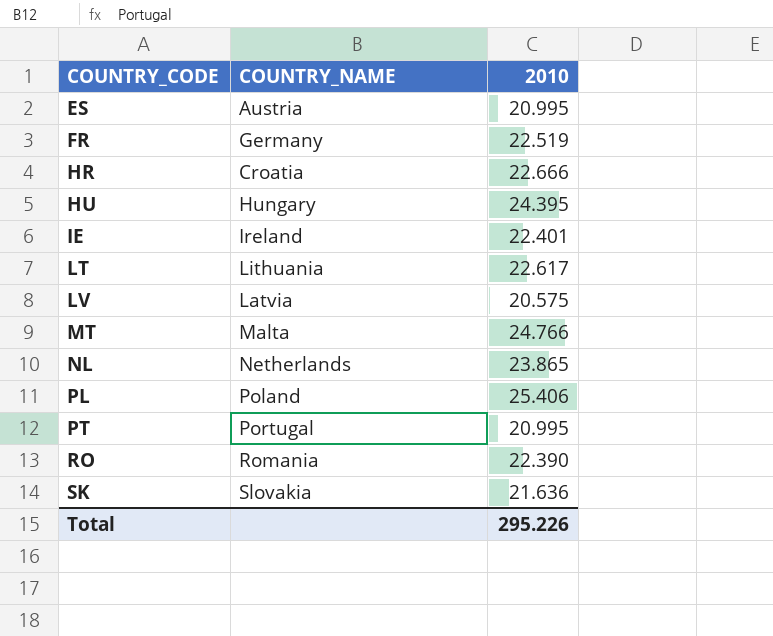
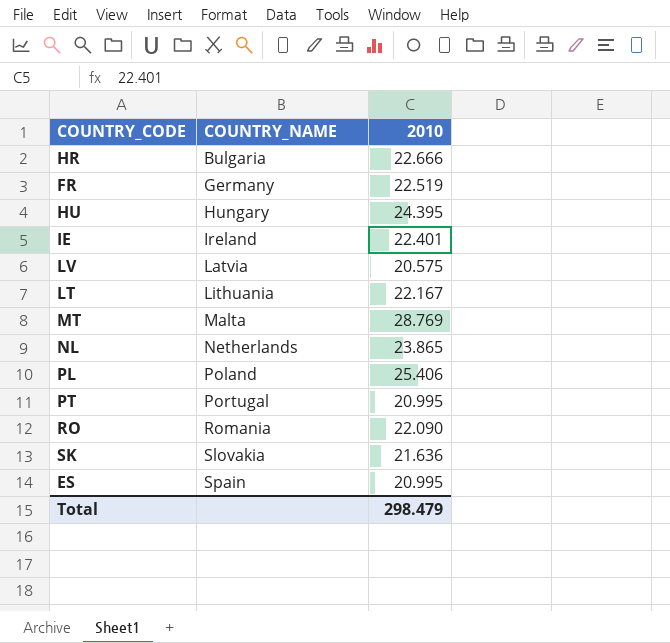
row order: COUNTRY_CODE ascending -> COUNTRY_NAME ascending
HR | COUNTRY_NAME: Croatia -> Bulgaria
LT | 2010: 22.617 -> 22.167
MT | 2010: 24.766 -> 28.769
RO | 2010: 22.390 -> 22.090
ES | COUNTRY_NAME: Austria -> Spain
Total | 2010: 295.226 -> 298.479

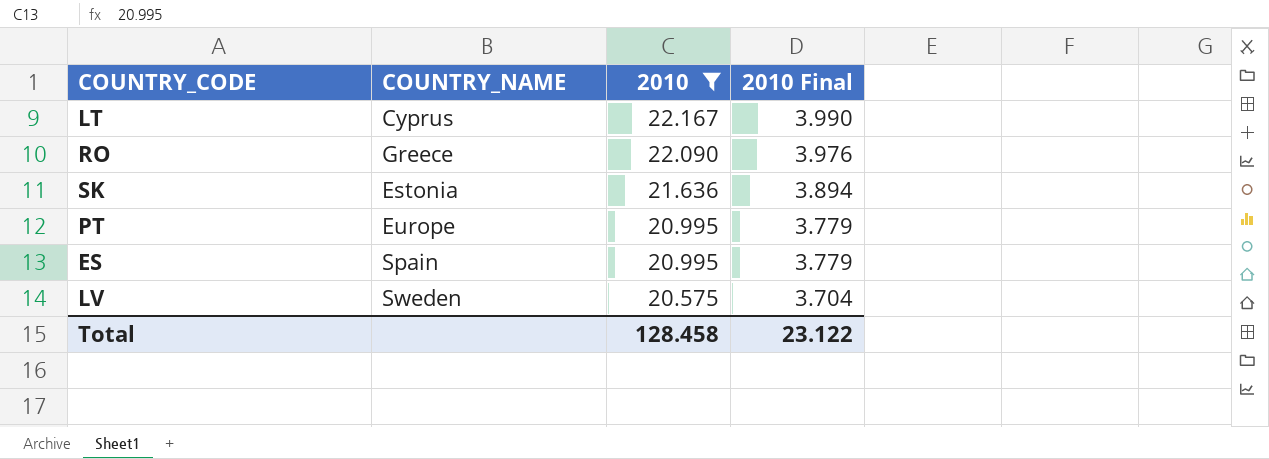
filter: none -> 2010 <= 22.167
row order: COUNTRY_NAME ascending -> 2010 descending
column 2010 Final | formula: none -> [2010] * 0.18
LT | COUNTRY_NAME: Lithuania -> Cyprus
RO | COUNTRY_NAME: Romania -> Greece
SK | COUNTRY_NAME: Slovakia -> Estonia
PT | COUNTRY_NAME: Portugal -> Europe
LV | COUNTRY_NAME: Latvia -> Sweden
Total | 2010: 298.479 -> 128.458

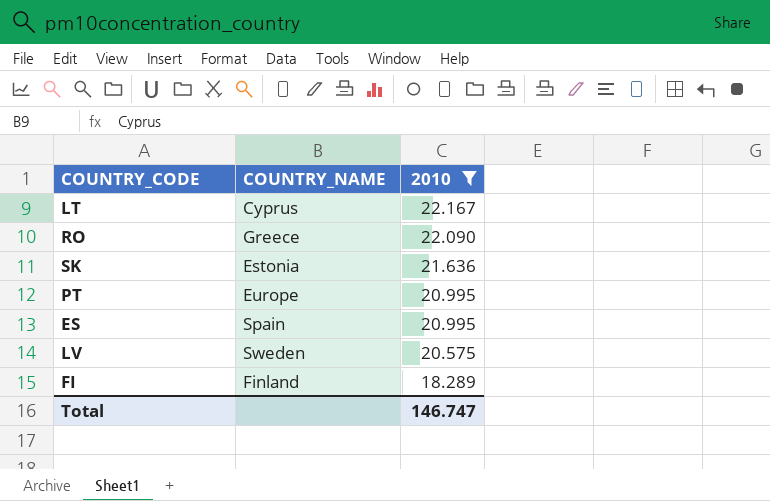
column 2010 Final | formula: [2010] * 0.18 -> none
row FI: none -> Finland | 18.289
Total | 2010: 128.458 -> 146.747

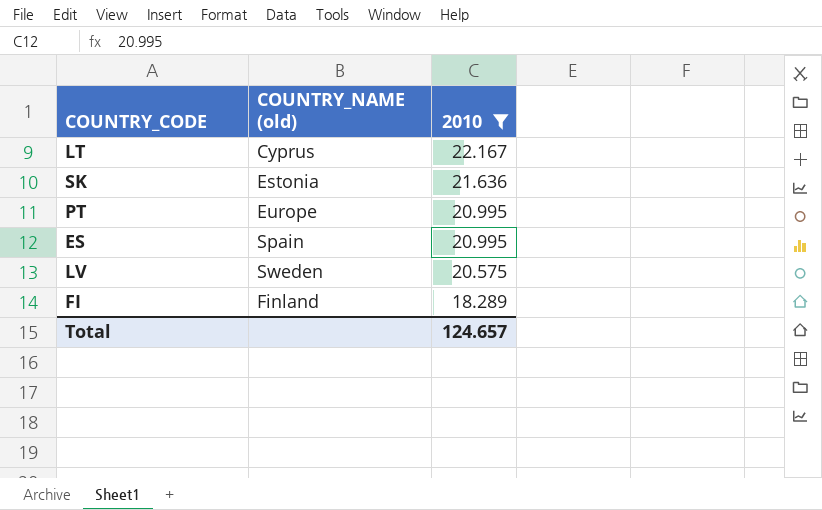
column name: COUNTRY_NAME -> COUNTRY_NAME (old)
row RO: Greece | 22.090 -> none
Total | 2010: 146.747 -> 124.657

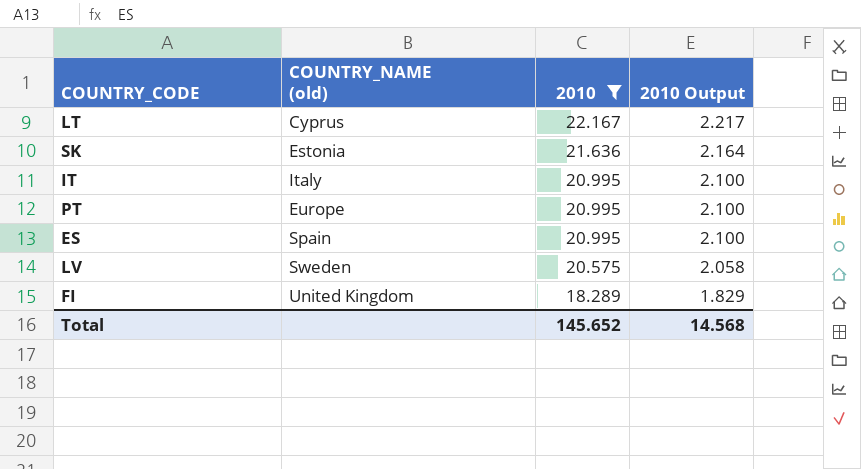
column 2010 Output | formula: none -> [2010] * 0.1
row IT: none -> Italy | 20.995 | 2.100
FI | COUNTRY_NAME (old): Finland -> United Kingdom
Total | 2010: 124.657 -> 145.652

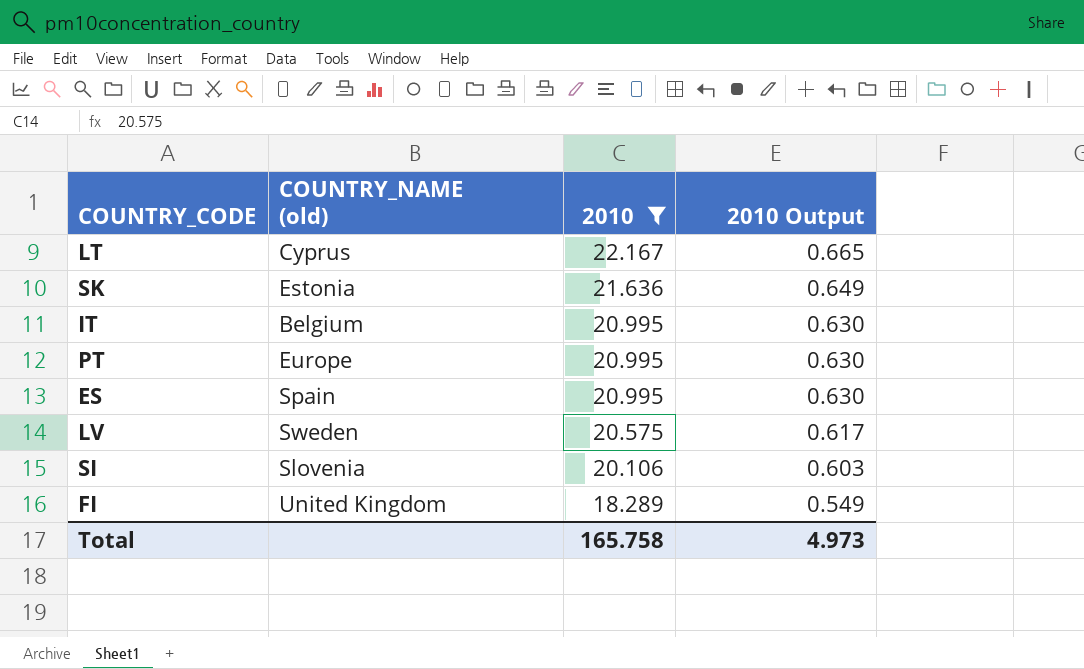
column 2010 Output | formula: [2010] * 0.1 -> [2010] * 0.03
IT | COUNTRY_NAME (old): Italy -> Belgium
row SI: none -> Slovenia | 20.106 | 0.603
Total | 2010: 145.652 -> 165.758
Total | 2010 Output: 14.568 -> 4.973

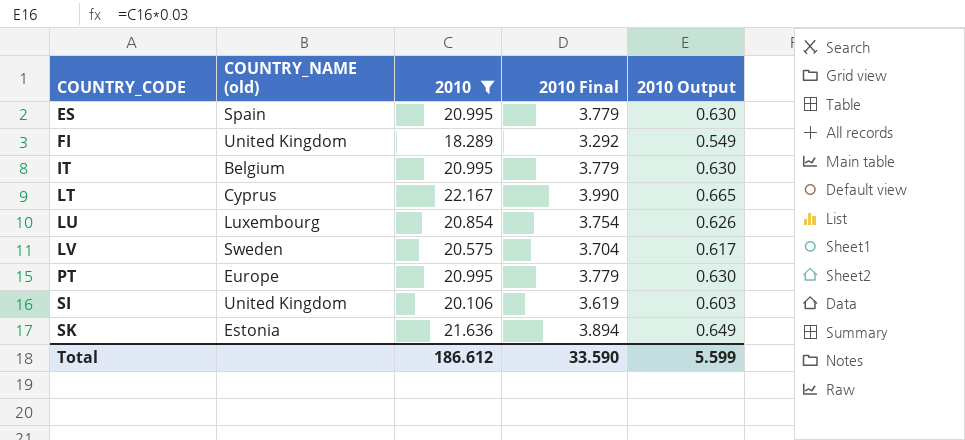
row order: 2010 descending -> COUNTRY_CODE ascending
column 2010 Final | formula: none -> [2010] * 0.18
row LU: none -> Luxembourg | 20.854 | 3.754 | 0.626
SI | COUNTRY_NAME (old): Slovenia -> United Kingdom
Total | 2010: 165.758 -> 186.612
Total | 2010 Output: 4.973 -> 5.599

